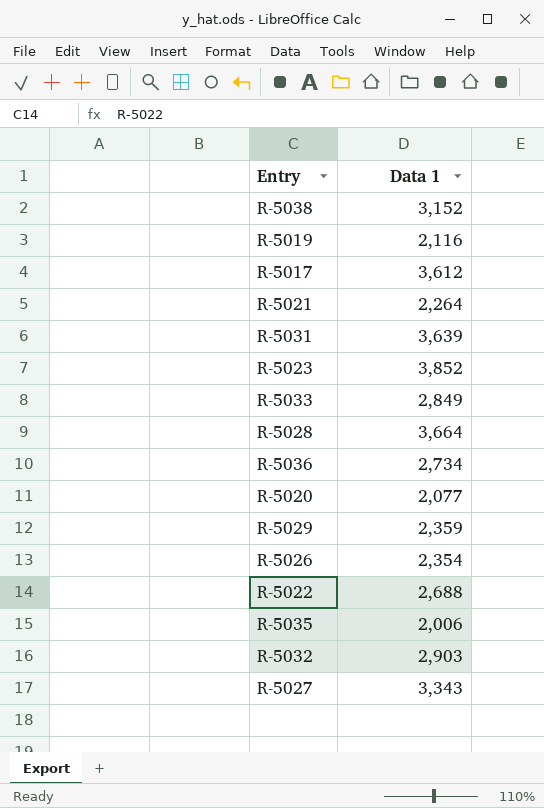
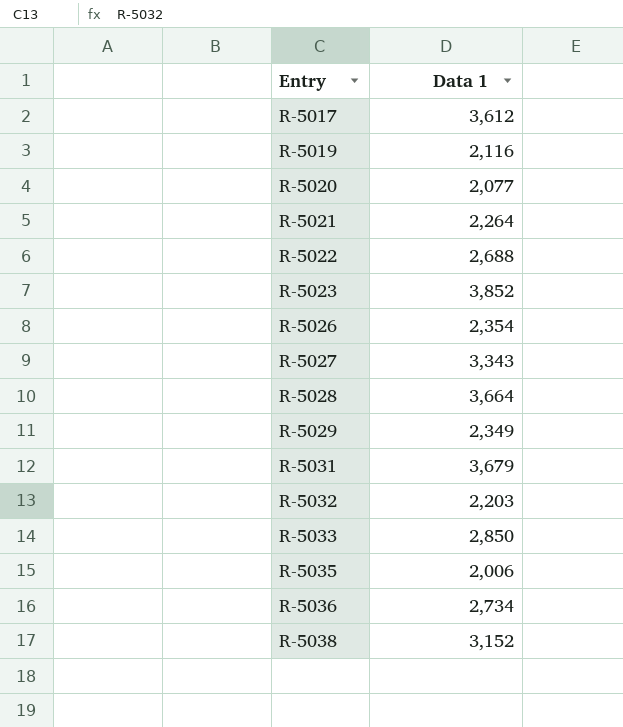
row order: none -> Entry ascending
R-5029 | Data 1: 2,359 -> 2,349
R-5031 | Data 1: 3,639 -> 3,679
R-5032 | Data 1: 2,903 -> 2,203
R-5033 | Data 1: 2,849 -> 2,850

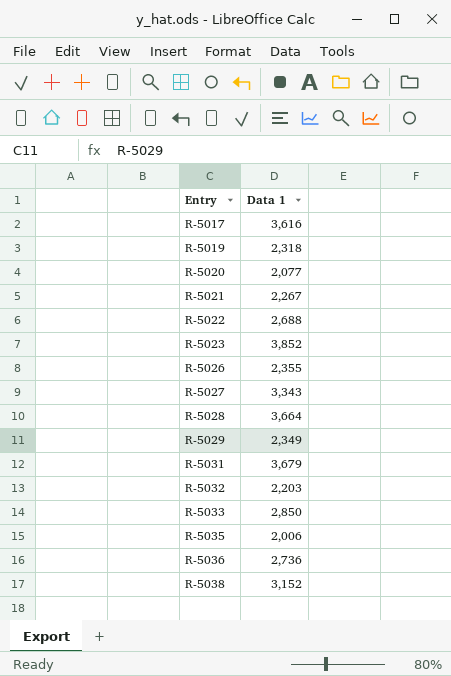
R-5017 | Data 1: 3,612 -> 3,616
R-5019 | Data 1: 2,116 -> 2,318
R-5021 | Data 1: 2,264 -> 2,267
R-5026 | Data 1: 2,354 -> 2,355
R-5036 | Data 1: 2,734 -> 2,736

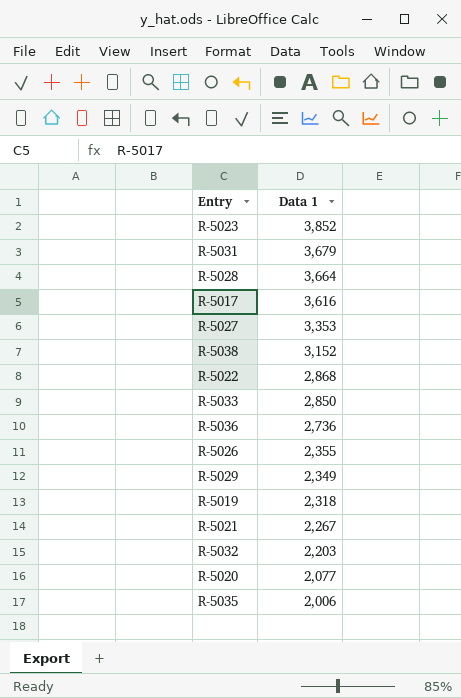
row order: Entry ascending -> Data 1 descending
R-5027 | Data 1: 3,343 -> 3,353
R-5022 | Data 1: 2,688 -> 2,868

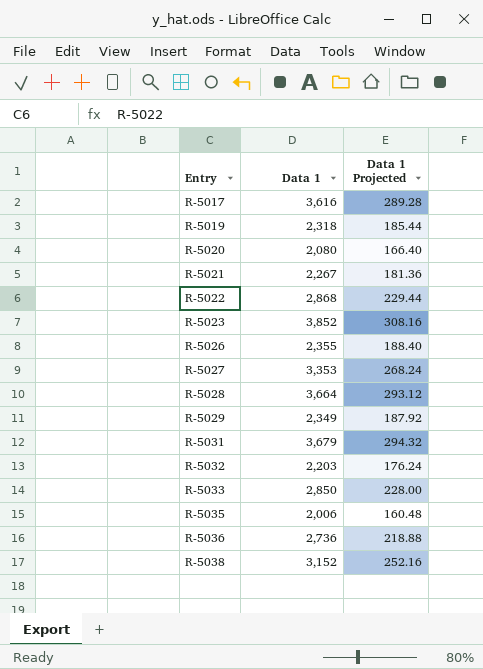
row order: Data 1 descending -> Entry ascending
column Data 1 Projected | formula: none -> [Data 1] * 0.08
R-5020 | Data 1: 2,077 -> 2,080

